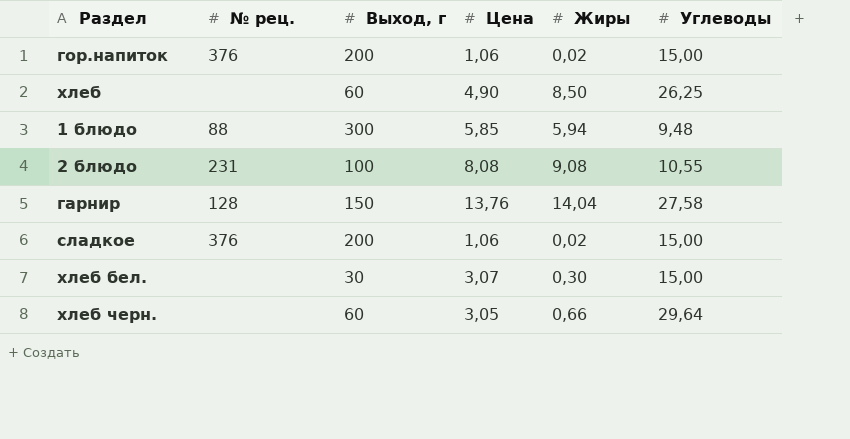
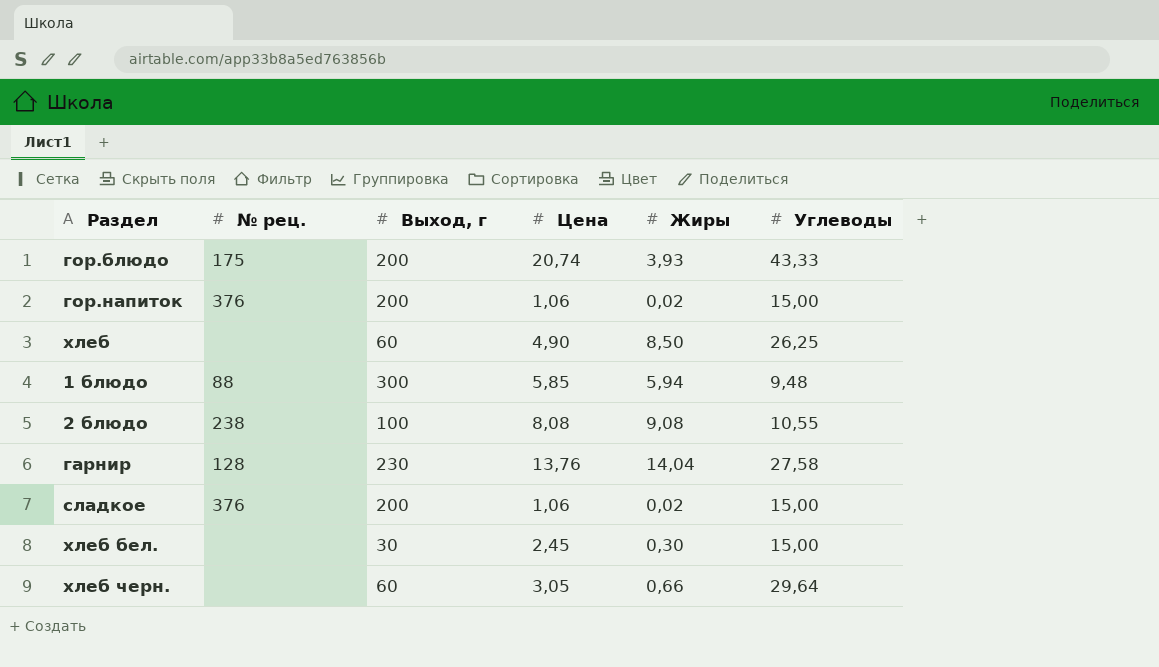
row гор.блюдо: none -> 175 | 200 | 20,74 | 3,93 | 43,33
2 блюдо | № рец.: 231 -> 238
гарнир | Выход, г: 150 -> 230
хлеб бел. | Цена: 3,07 -> 2,45

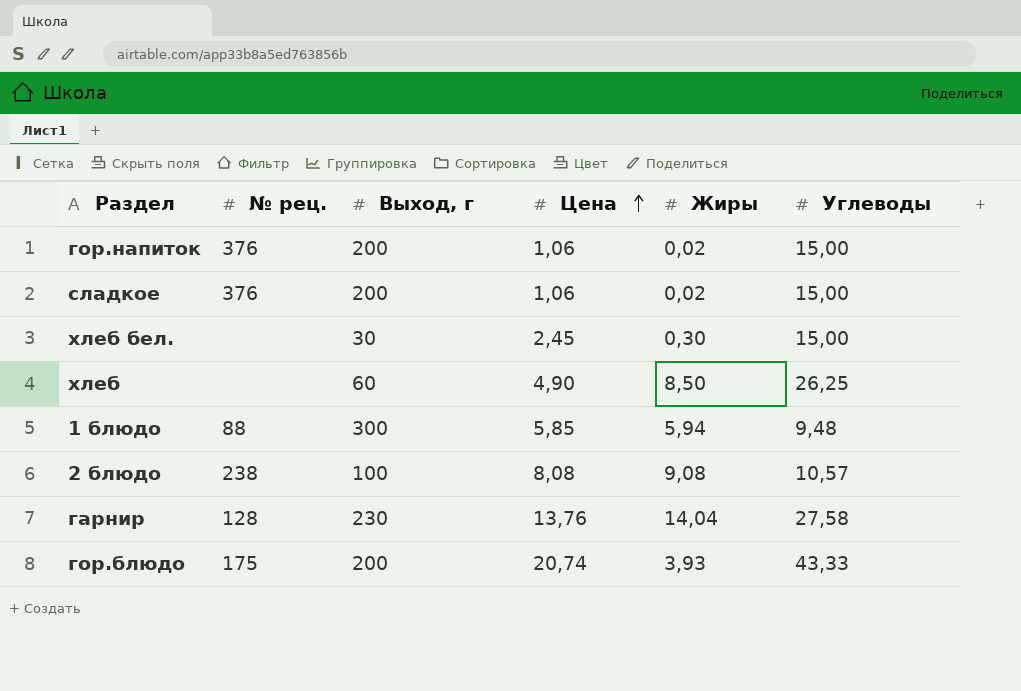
row order: none -> Цена ascending
row хлеб черн.: none | 60 | 3,05 | 0,66 | 29,64 -> none
2 блюдо | Углеводы: 10,55 -> 10,57

